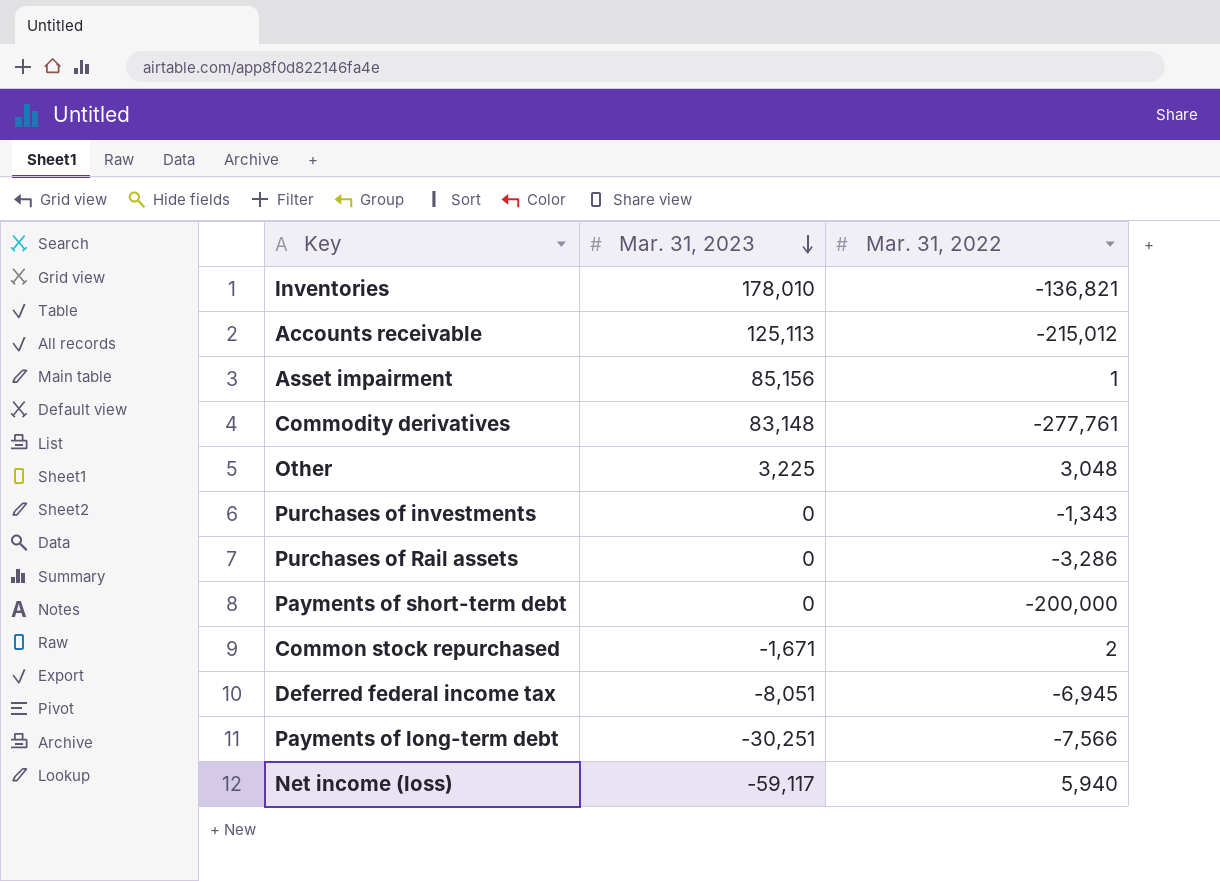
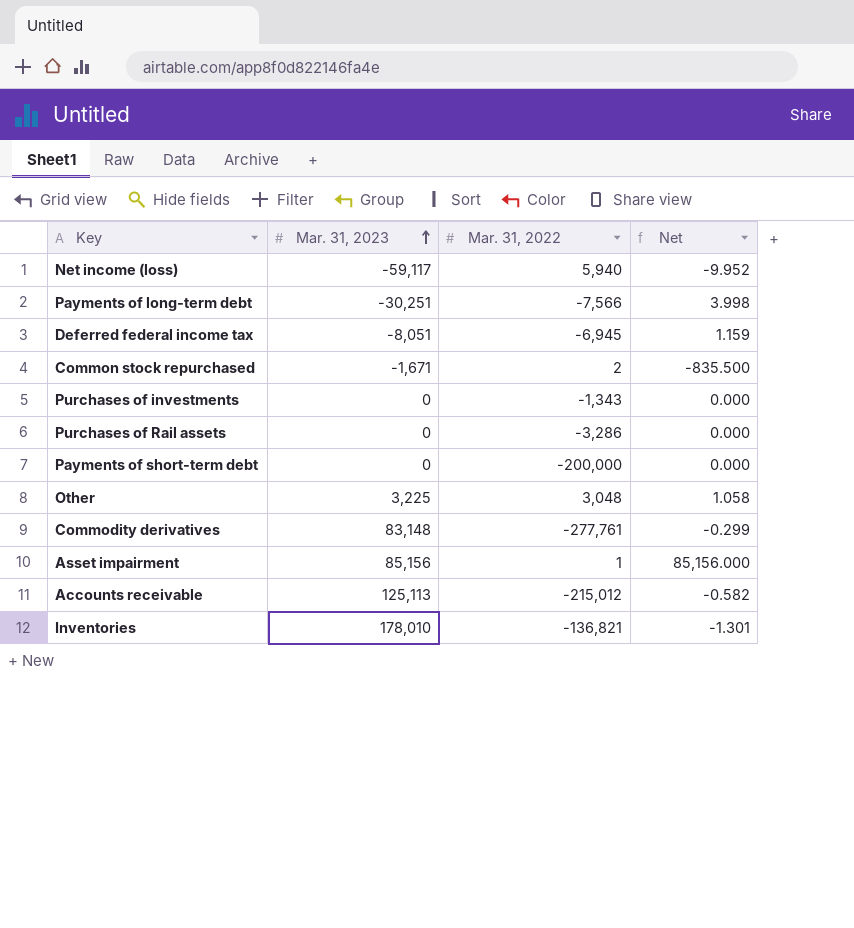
row order: Mar. 31, 2023 descending -> Mar. 31, 2023 ascending
column Net | formula: none -> [Mar. 31, 2023] / [Mar. 31, 2022]

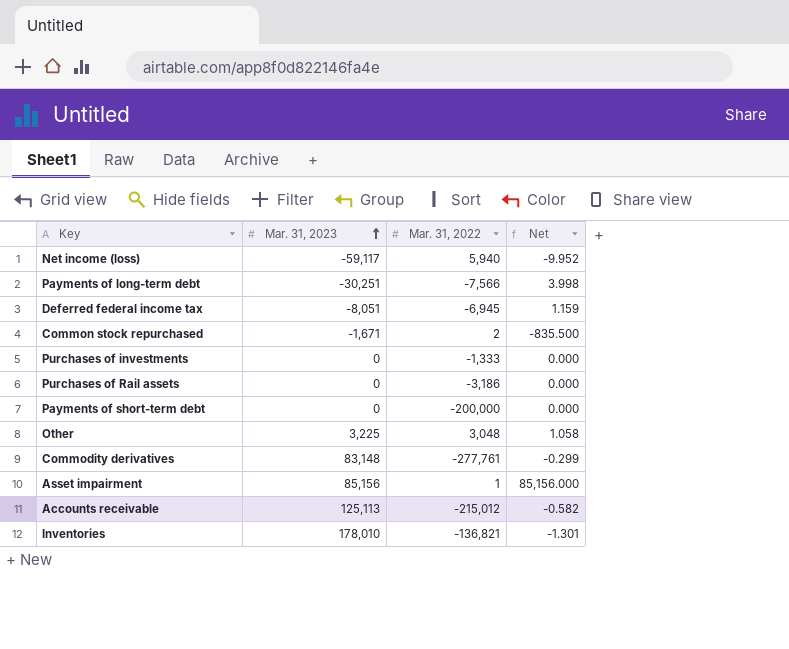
Purchases of investments | Mar. 31, 2022: -1,343 -> -1,333
Purchases of Rail assets | Mar. 31, 2022: -3,286 -> -3,186

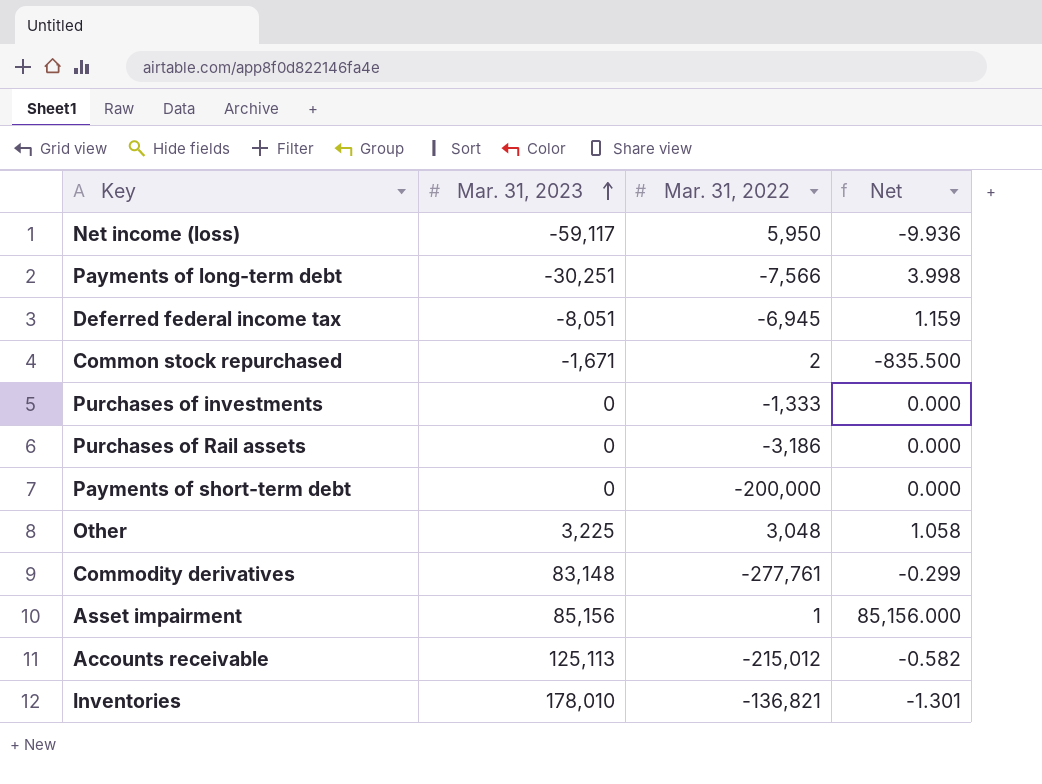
Net income (loss) | Mar. 31, 2022: 5,940 -> 5,950
Net income (loss) | Net: -9.952 -> -9.936

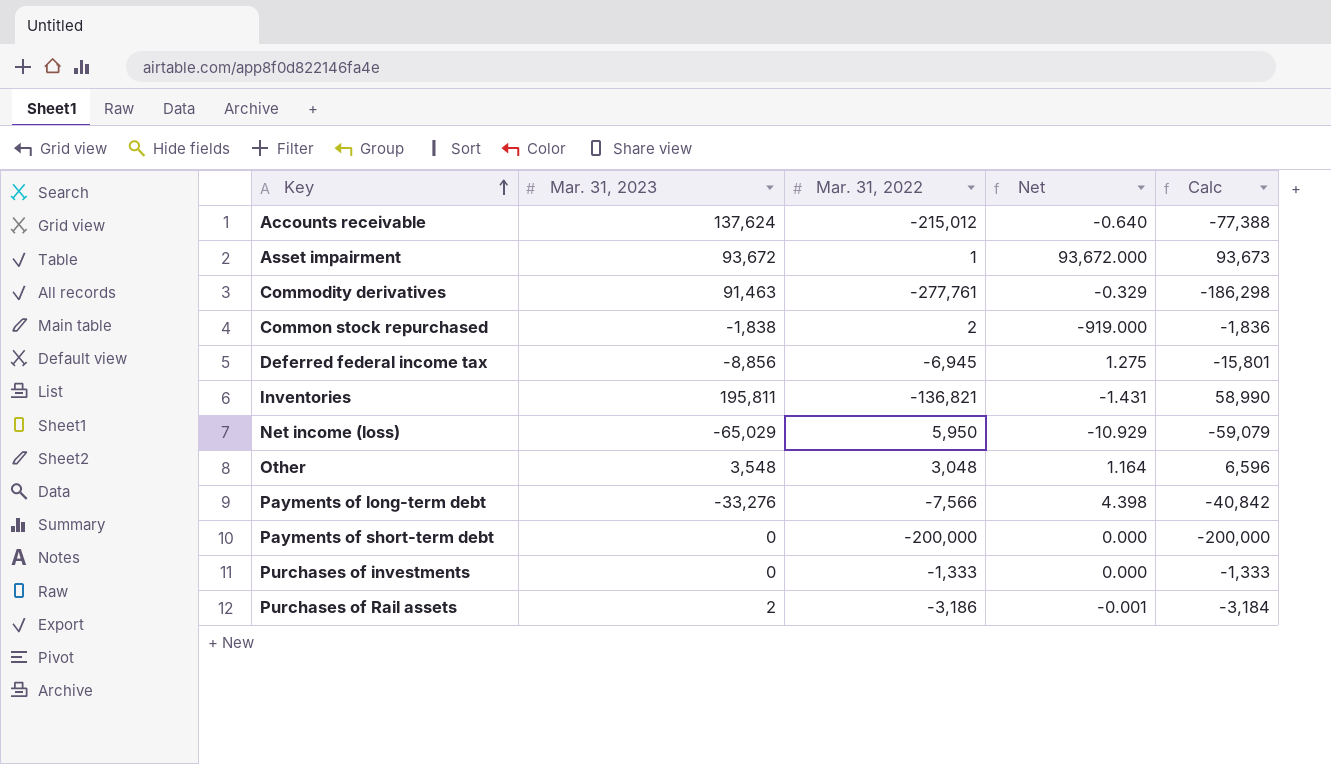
row order: Mar. 31, 2023 ascending -> Key ascending
column Calc | formula: none -> [Mar. 31, 2023] + [Mar. 31, 2022]
Accounts receivable | Mar. 31, 2023: 125,113 -> 137,624
Accounts receivable | Net: -0.582 -> -0.640
Asset impairment | Mar. 31, 2023: 85,156 -> 93,672
Asset impairment | Net: 85,156.000 -> 93,672.000
Commodity derivatives | Mar. 31, 2023: 83,148 -> 91,463
Commodity derivatives | Net: -0.299 -> -0.329
Common stock repurchased | Mar. 31, 2023: -1,671 -> -1,838
Common stock repurchased | Net: -835.500 -> -919.000
Deferred federal income tax | Mar. 31, 2023: -8,051 -> -8,856
Deferred federal income tax | Net: 1.159 -> 1.275
Inventories | Mar. 31, 2023: 178,010 -> 195,811
Inventories | Net: -1.301 -> -1.431
Net income (loss) | Mar. 31, 2023: -59,117 -> -65,029
Net income (loss) | Net: -9.936 -> -10.929
Other | Mar. 31, 2023: 3,225 -> 3,548
Other | Net: 1.058 -> 1.164
Payments of long-term debt | Mar. 31, 2023: -30,251 -> -33,276
Payments of long-term debt | Net: 3.998 -> 4.398
Purchases of Rail assets | Mar. 31, 2023: 0 -> 2
Purchases of Rail assets | Net: 0.000 -> -0.001

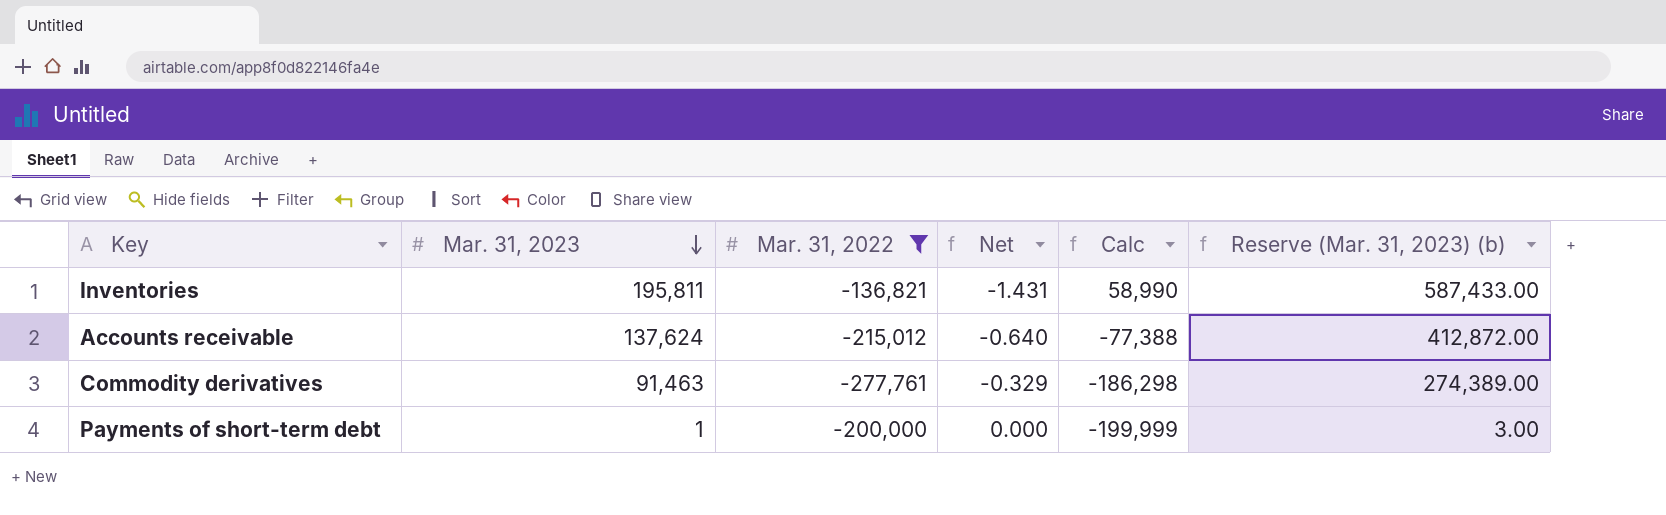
filter: none -> Mar. 31, 2022 <= -136,821
row order: Key ascending -> Mar. 31, 2023 descending
column Reserve (Mar. 31, 2023) (b) | formula: none -> [Mar. 31, 2023] * 3
Payments of short-term debt | Mar. 31, 2023: 0 -> 1
Payments of short-term debt | Calc: -200,000 -> -199,999

